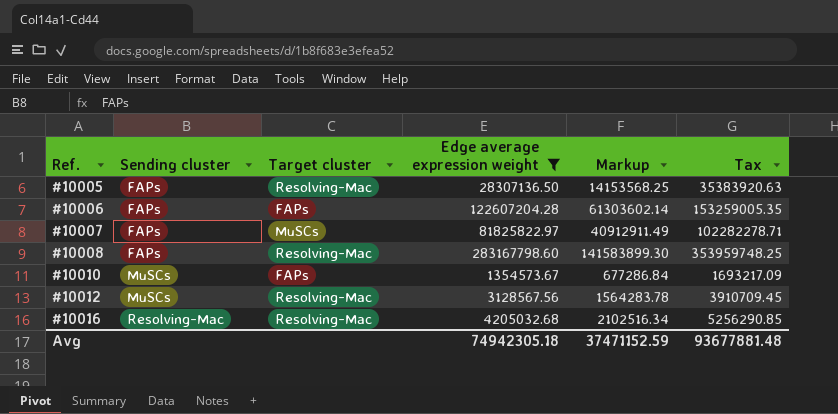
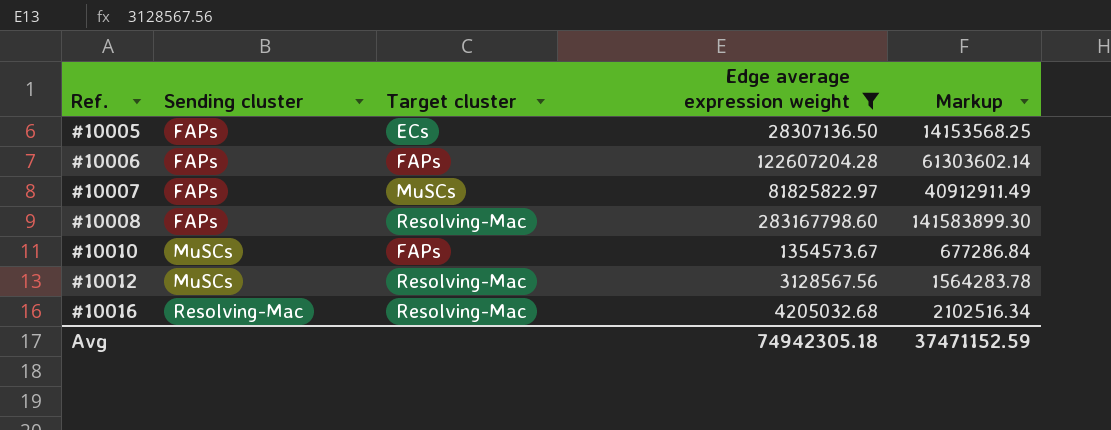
column Tax | formula: [Edge average expression weight] * 1.25 -> none
#10005 | Target cluster: Resolving-Mac -> ECs

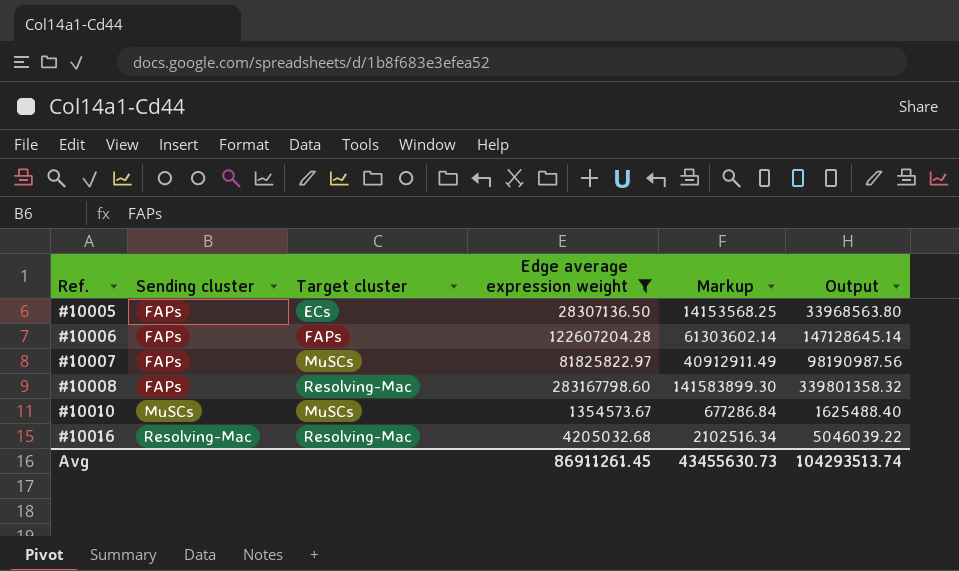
column Output | formula: none -> [Edge average expression weight] * 1.2
row #10012: MuSCs | Resolving-Mac | 3128567.56 | 1564283.78 -> none
#10010 | Target cluster: FAPs -> MuSCs
Avg | Edge average expression weight: 74942305.18 -> 86911261.45
Avg | Markup: 37471152.59 -> 43455630.73

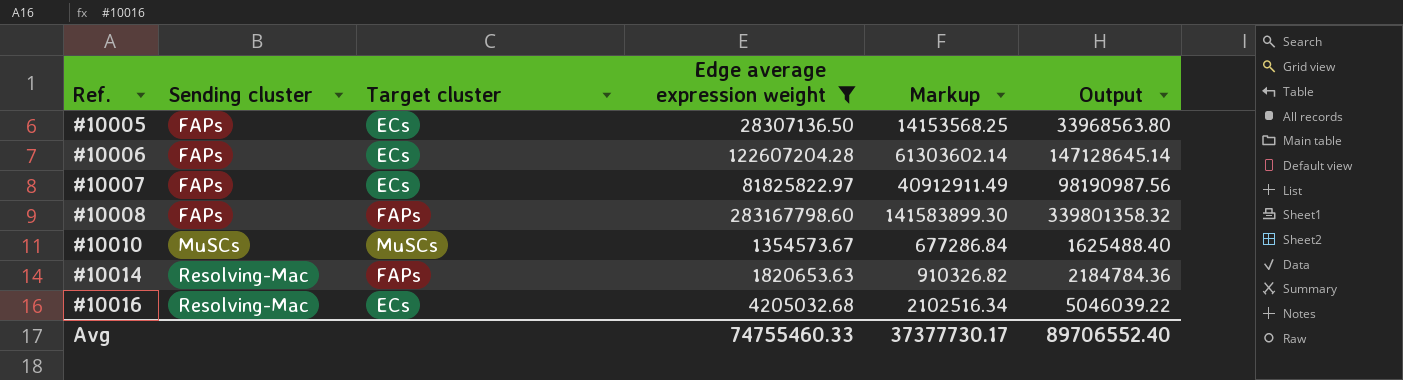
#10006 | Target cluster: FAPs -> ECs
#10007 | Target cluster: MuSCs -> ECs
#10008 | Target cluster: Resolving-Mac -> FAPs
row #10014: none -> Resolving-Mac | FAPs | 1820653.63 | 910326.82 | 2184784.36
#10016 | Target cluster: Resolving-Mac -> ECs
Avg | Edge average expression weight: 86911261.45 -> 74755460.33
Avg | Markup: 43455630.73 -> 37377730.17
Avg | Output: 104293513.74 -> 89706552.40

